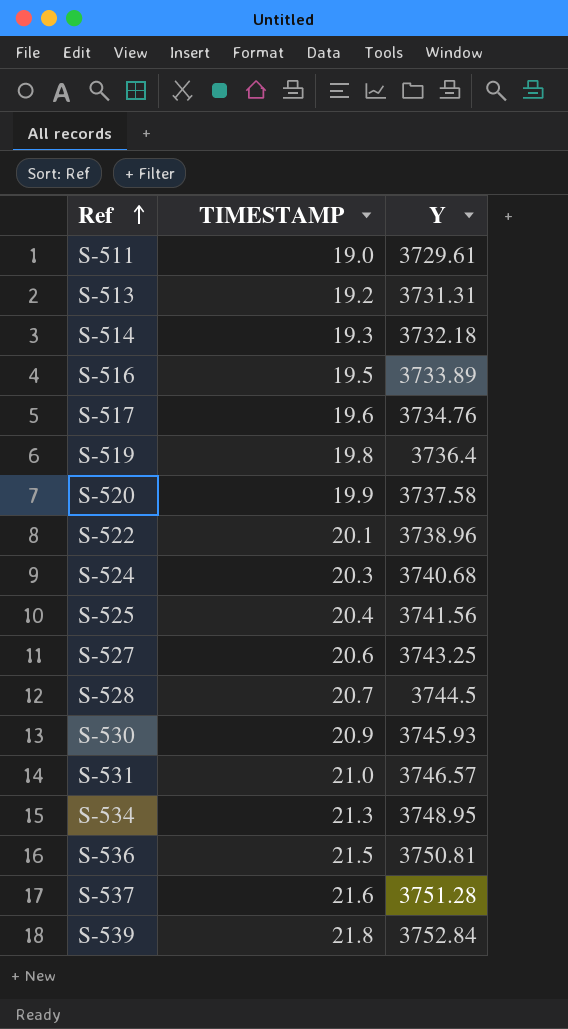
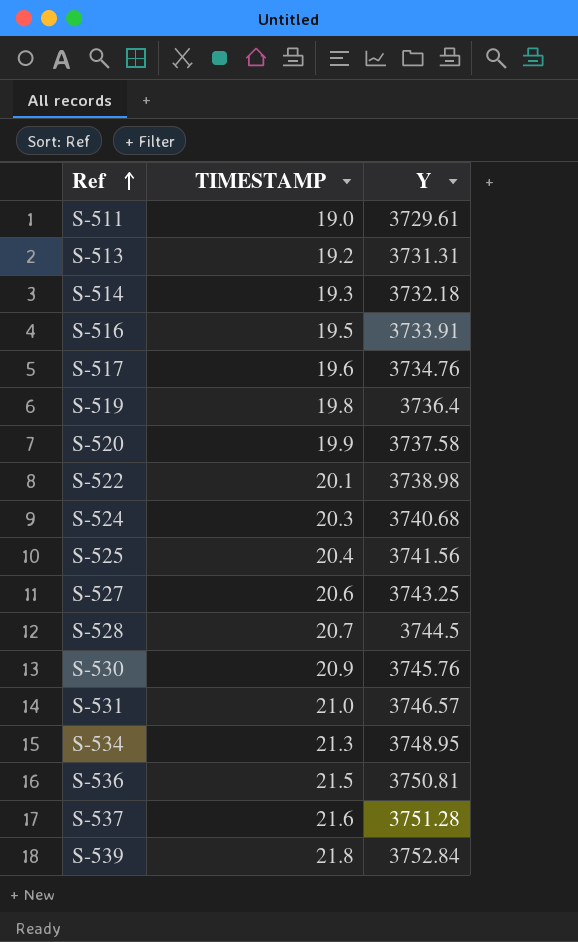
S-516 | Y: 3733.89 -> 3733.91
S-522 | Y: 3738.96 -> 3738.98
S-530 | Y: 3745.93 -> 3745.76

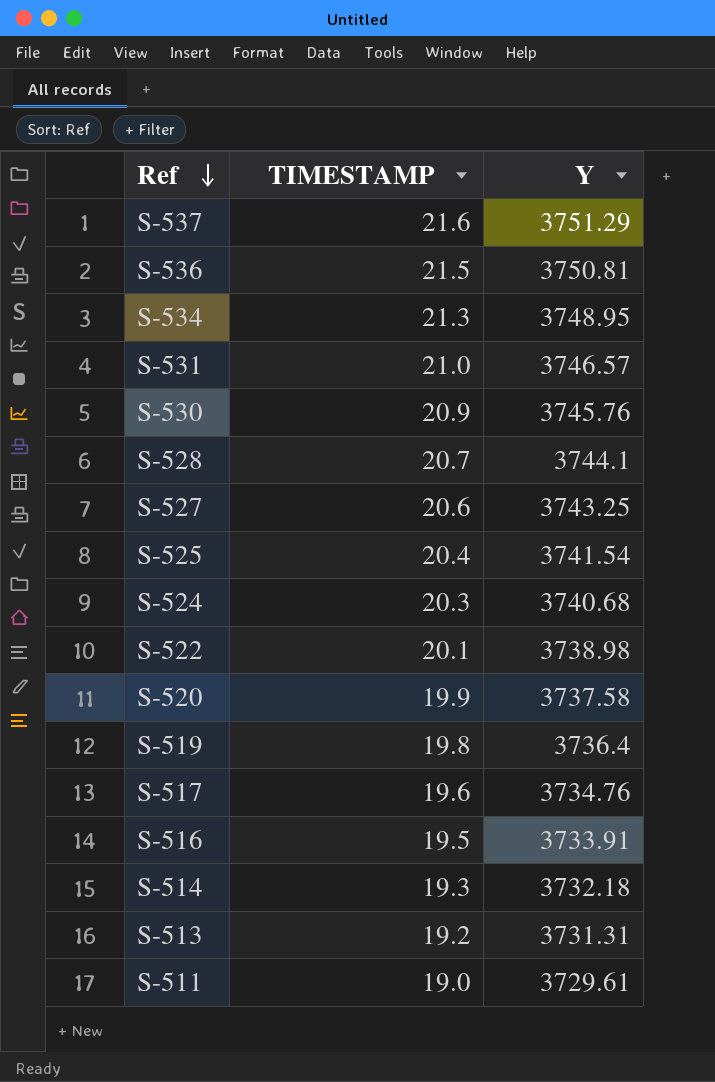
row order: Ref ascending -> Ref descending
row S-539: 21.8 | 3752.84 -> none
S-537 | Y: 3751.28 -> 3751.29
S-528 | Y: 3744.5 -> 3744.1
S-525 | Y: 3741.56 -> 3741.54

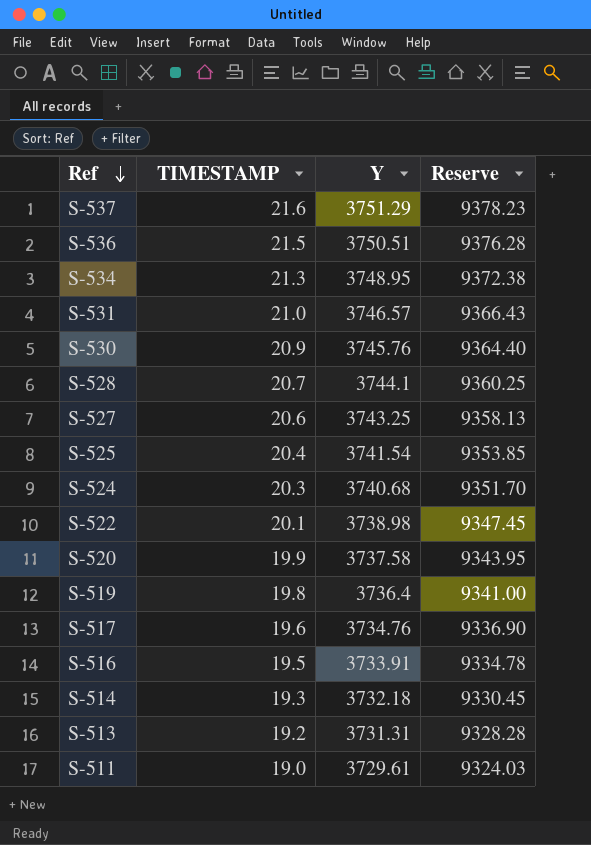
column Reserve | formula: none -> [Y] * 2.5
S-536 | Y: 3750.81 -> 3750.51

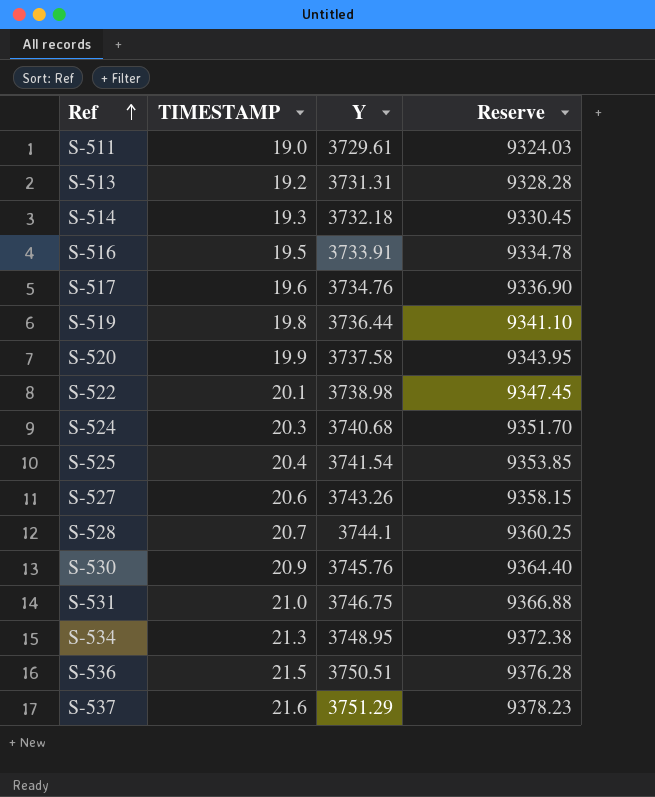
row order: Ref descending -> Ref ascending
S-519 | Y: 3736.4 -> 3736.44
S-519 | Reserve: 9341.00 -> 9341.10
S-527 | Y: 3743.25 -> 3743.26
S-527 | Reserve: 9358.13 -> 9358.15
S-531 | Y: 3746.57 -> 3746.75
S-531 | Reserve: 9366.43 -> 9366.88

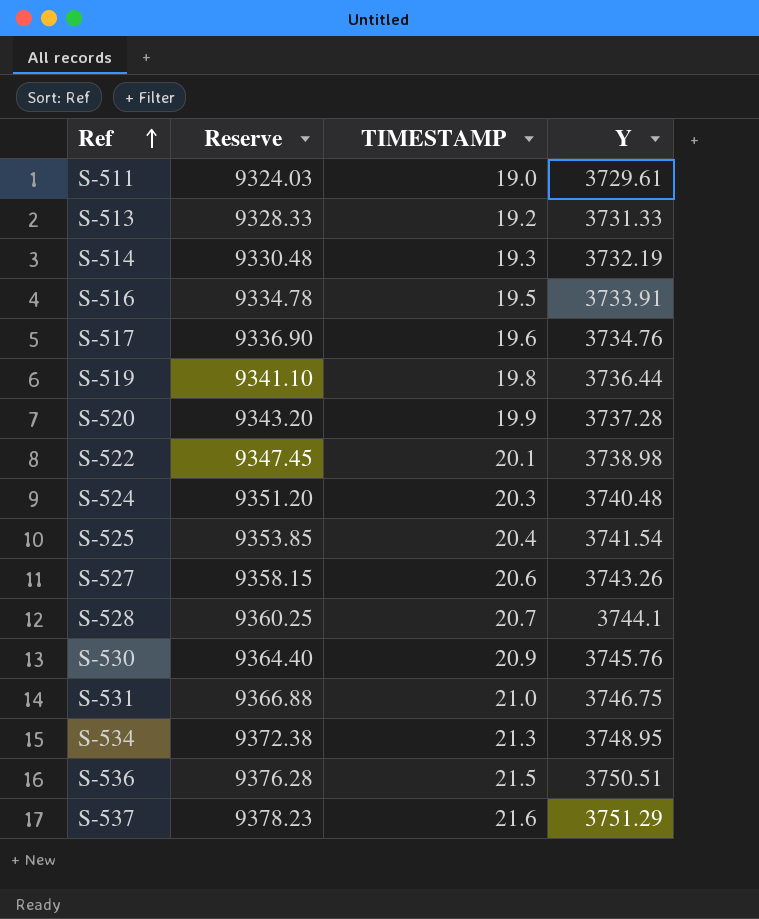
column Reserve | position: 4 -> 2
S-513 | Reserve: 9328.28 -> 9328.33
S-513 | Y: 3731.31 -> 3731.33
S-514 | Reserve: 9330.45 -> 9330.48
S-514 | Y: 3732.18 -> 3732.19
S-520 | Reserve: 9343.95 -> 9343.20
S-520 | Y: 3737.58 -> 3737.28
S-524 | Reserve: 9351.70 -> 9351.20
S-524 | Y: 3740.68 -> 3740.48

